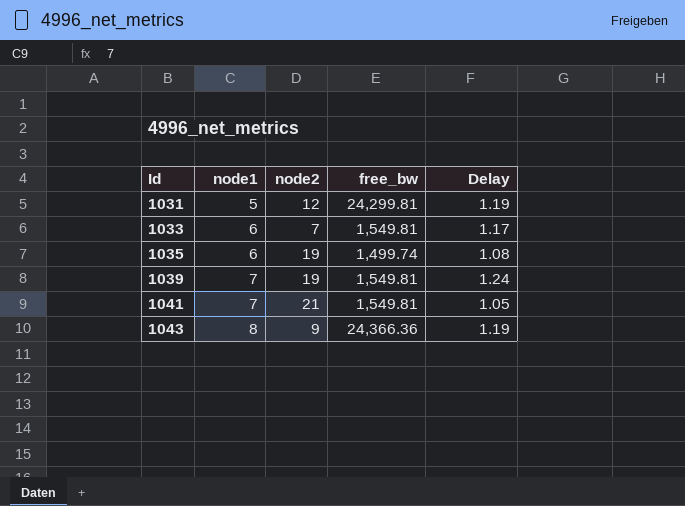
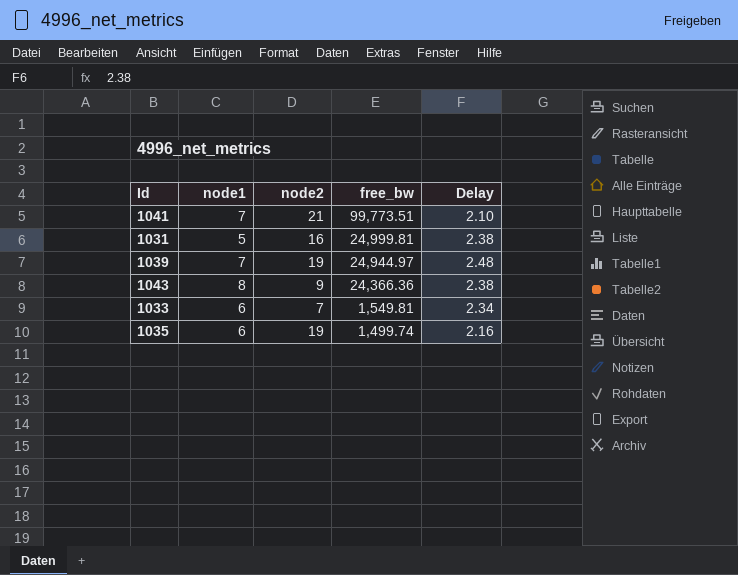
row order: Id ascending -> free_bw descending
1041 | free_bw: 1,549.81 -> 99,773.51
1041 | Delay: 1.05 -> 2.10
1031 | node2: 12 -> 16
1031 | free_bw: 24,299.81 -> 24,999.81
1031 | Delay: 1.19 -> 2.38
1039 | free_bw: 1,549.81 -> 24,944.97
1039 | Delay: 1.24 -> 2.48
1043 | Delay: 1.19 -> 2.38
1033 | Delay: 1.17 -> 2.34
1035 | Delay: 1.08 -> 2.16

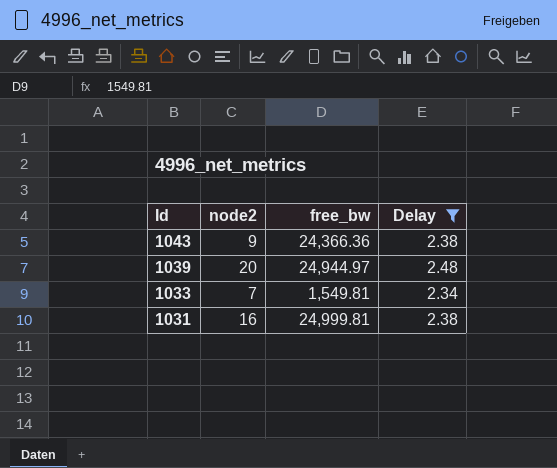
filter: none -> Delay >= 2.34
row order: free_bw descending -> Id descending
column node1 | position: 2 -> none
1039 | node2: 19 -> 20

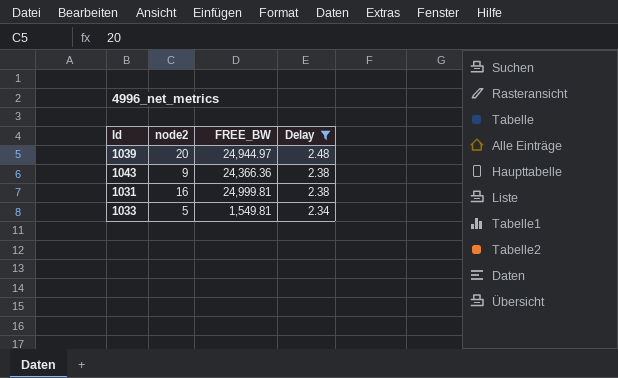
row order: Id descending -> Delay descending
column name: free_bw -> FREE_BW
1033 | node2: 7 -> 5

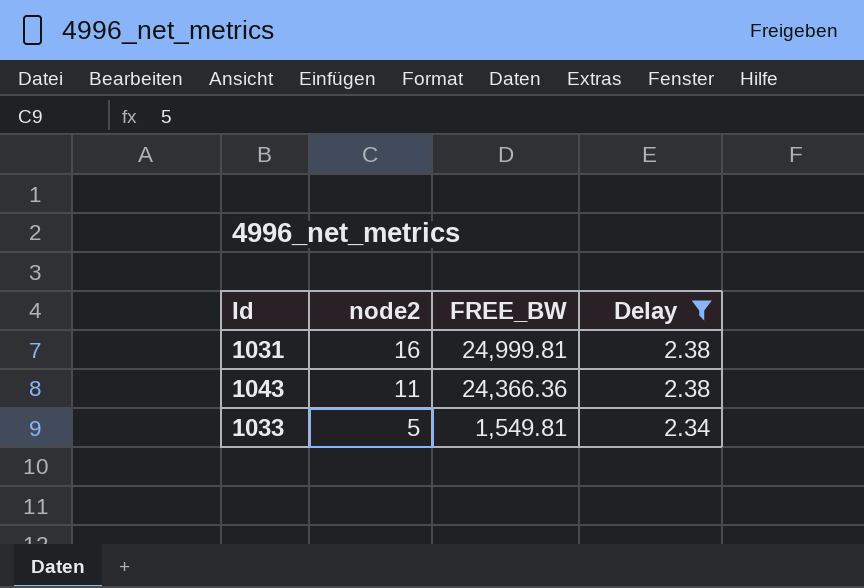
row order: Delay descending -> node2 descending
row 1039: 20 | 24,944.97 | 2.48 -> none
1043 | node2: 9 -> 11

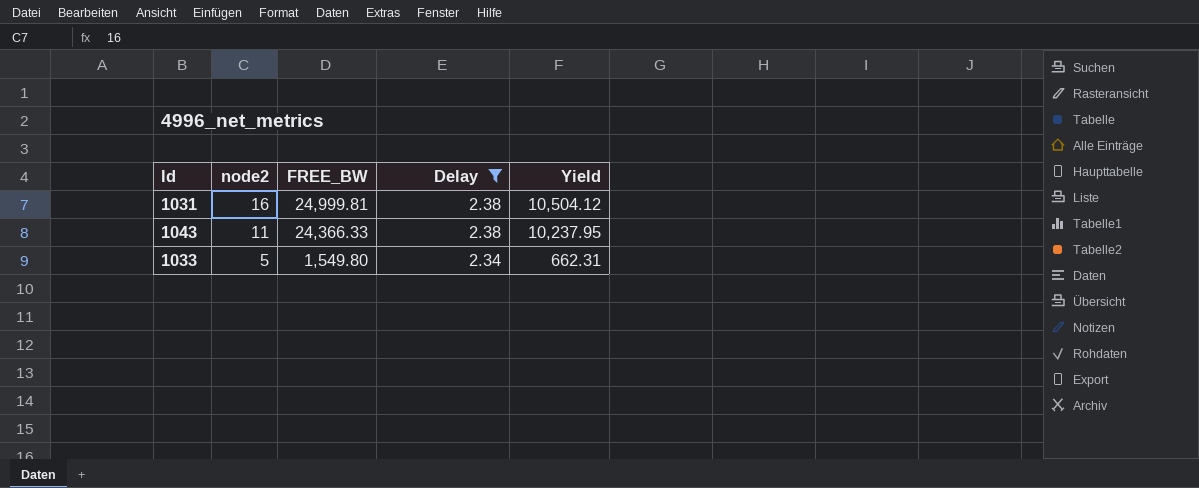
column Yield | formula: none -> [FREE_BW] / [Delay]
1043 | FREE_BW: 24,366.36 -> 24,366.33
1033 | FREE_BW: 1,549.81 -> 1,549.80

